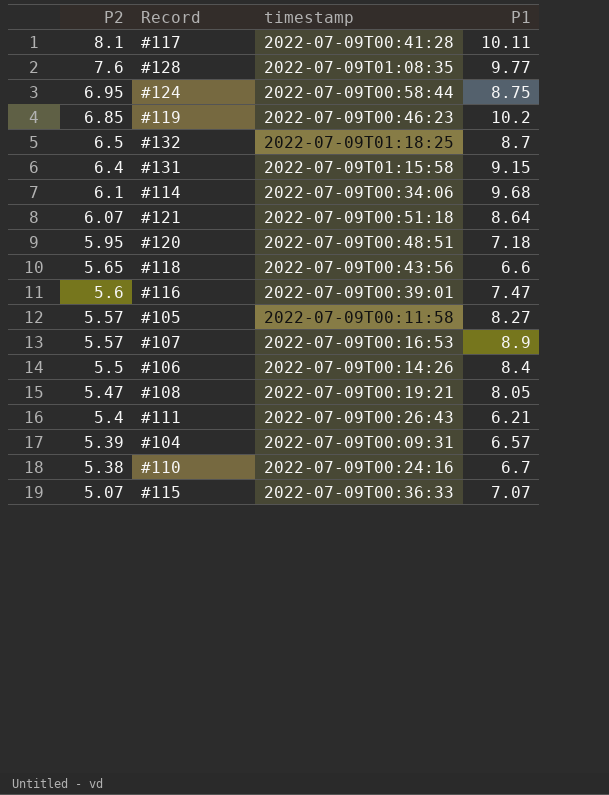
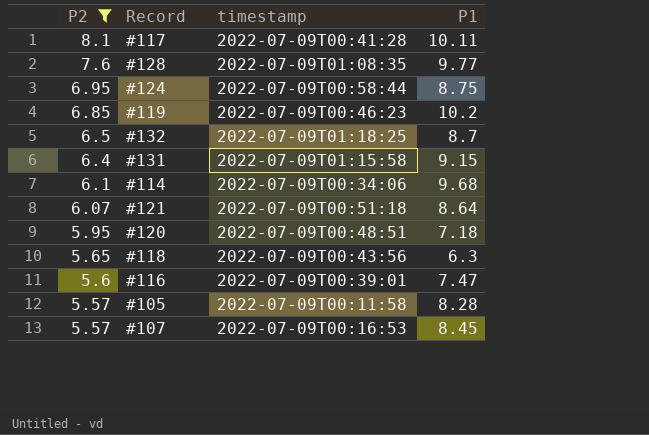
filter: none -> P2 >= 5.57
#118 | P1: 6.6 -> 6.3
#105 | P1: 8.27 -> 8.28
#107 | P1: 8.9 -> 8.45

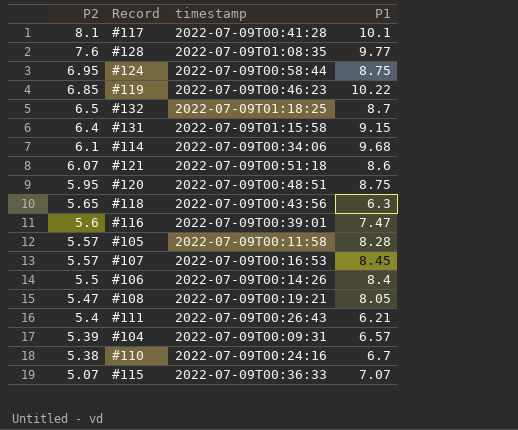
filter: P2 >= 5.57 -> none
#117 | P1: 10.11 -> 10.1
#119 | P1: 10.2 -> 10.22
#121 | P1: 8.64 -> 8.6
#120 | P1: 7.18 -> 8.75

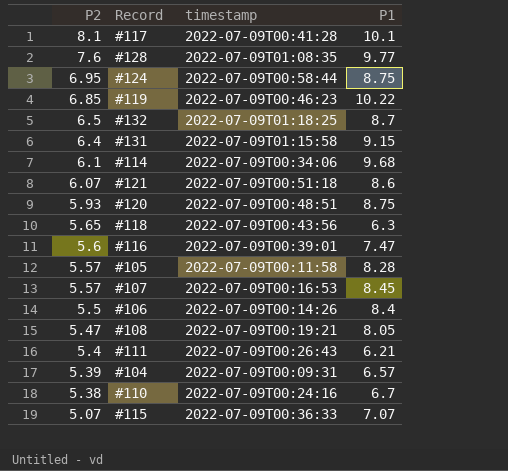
#120 | P2: 5.95 -> 5.93

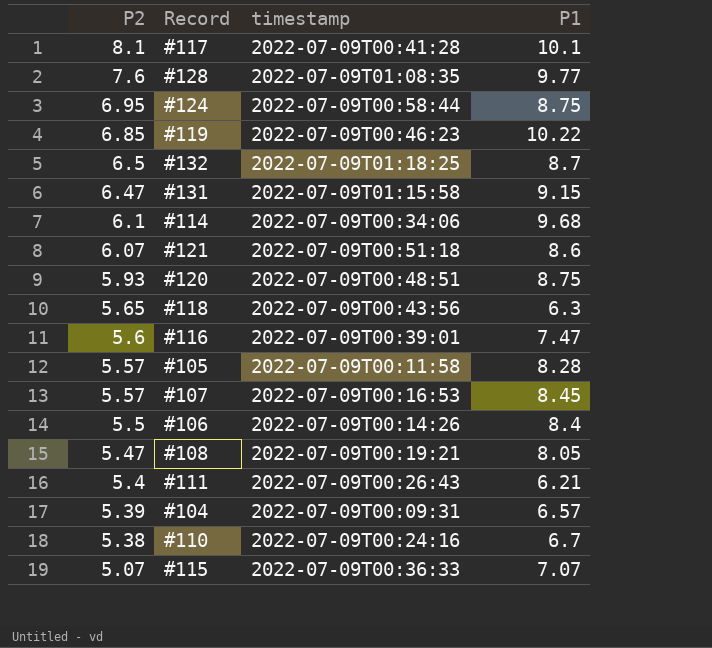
#131 | P2: 6.4 -> 6.47

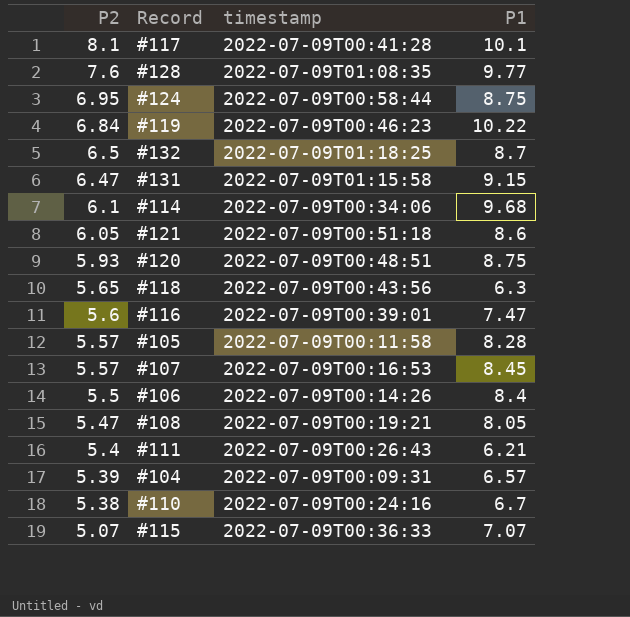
#119 | P2: 6.85 -> 6.84
#121 | P2: 6.07 -> 6.05

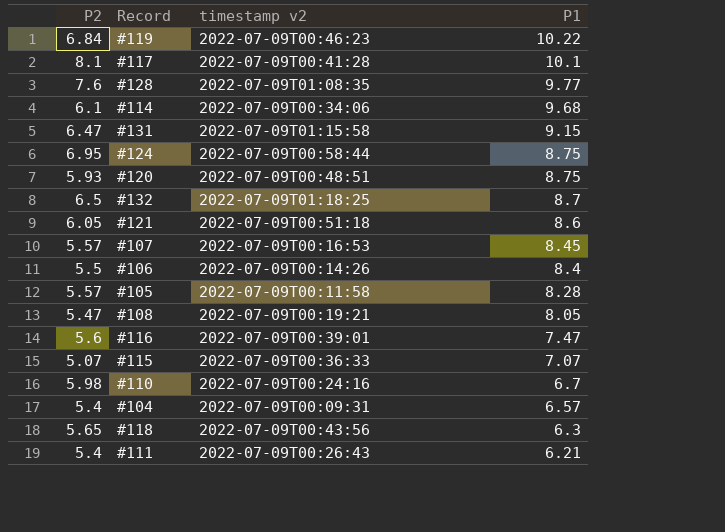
row order: P2 descending -> P1 descending
column name: timestamp -> timestamp v2
#110 | P2: 5.38 -> 5.98
#104 | P2: 5.39 -> 5.4

